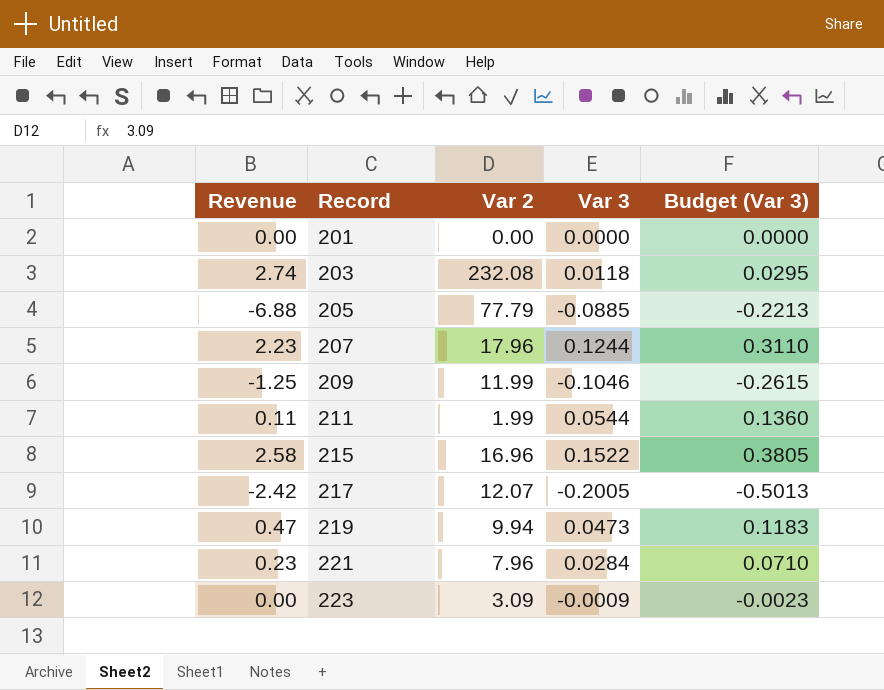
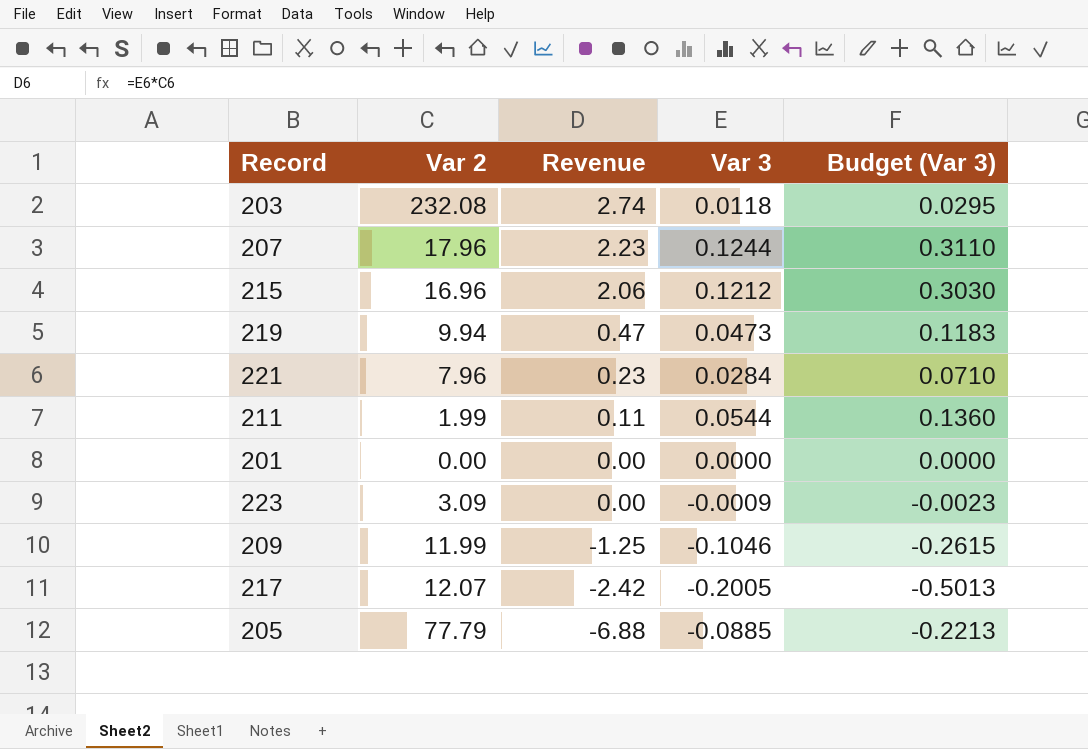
row order: Record ascending -> Revenue descending
column Revenue | position: 1 -> 3
215 | Revenue: 2.58 -> 2.06
215 | Var 3: 0.1522 -> 0.1212
215 | Budget (Var 3): 0.3805 -> 0.3030

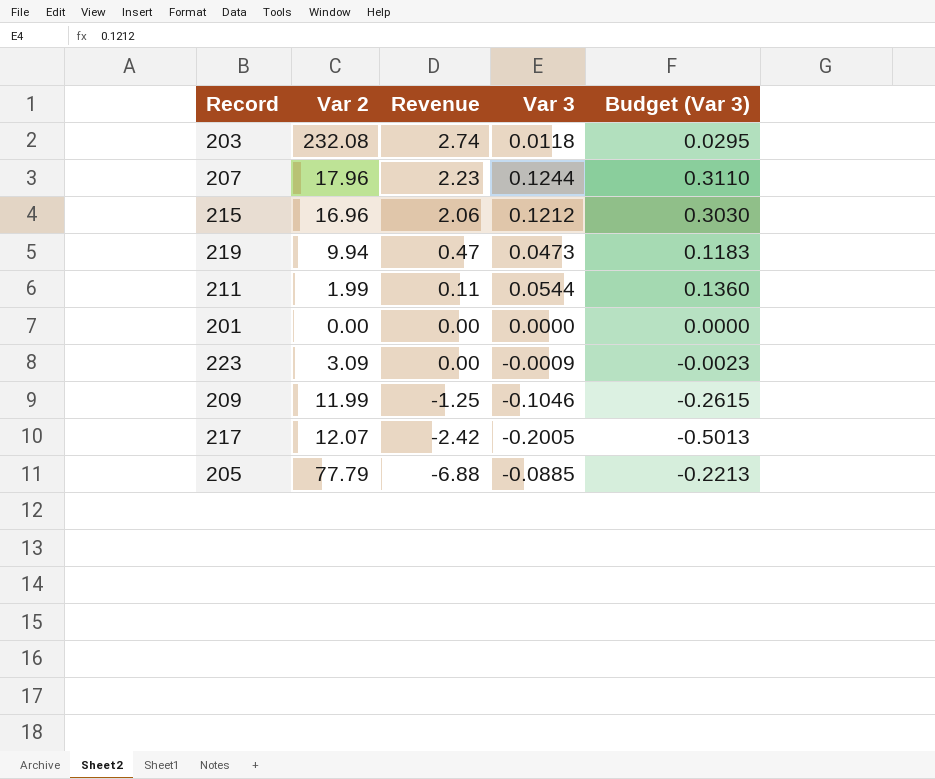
row 221: 7.96 | 0.23 | 0.0284 | 0.0710 -> none

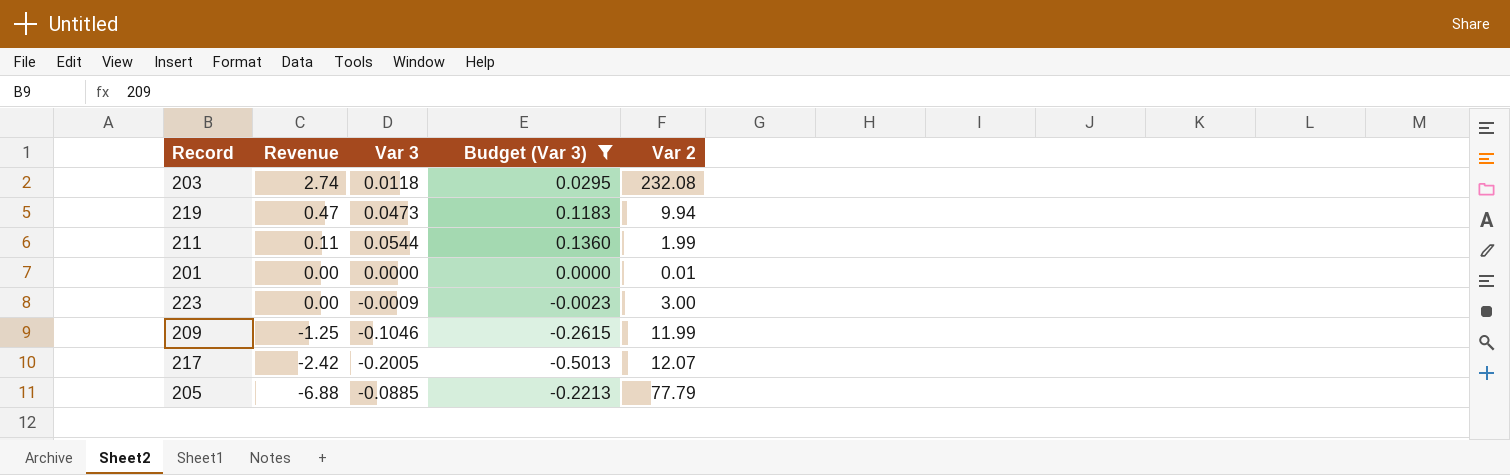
filter: none -> Budget (Var 3) <= 0.1360
column Var 2 | position: 2 -> 5
201 | Var 2: 0.00 -> 0.01
223 | Var 2: 3.09 -> 3.00

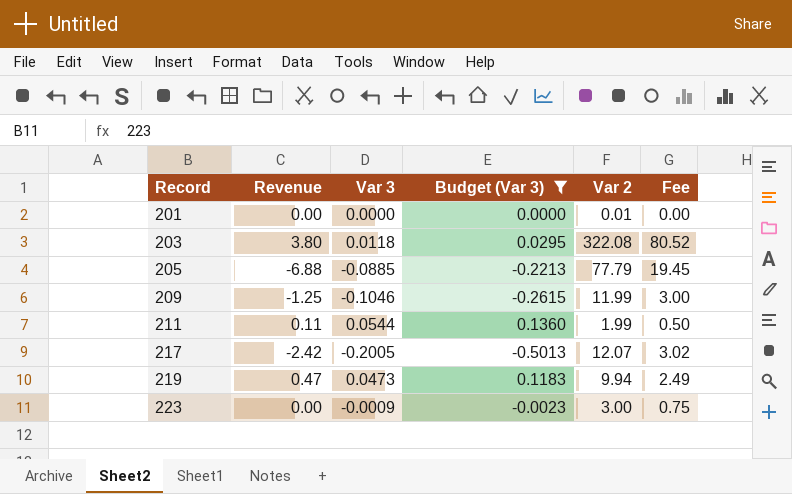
row order: Revenue descending -> Record ascending
column Fee | formula: none -> [Var 2] * 0.25
203 | Revenue: 2.74 -> 3.80
203 | Var 2: 232.08 -> 322.08

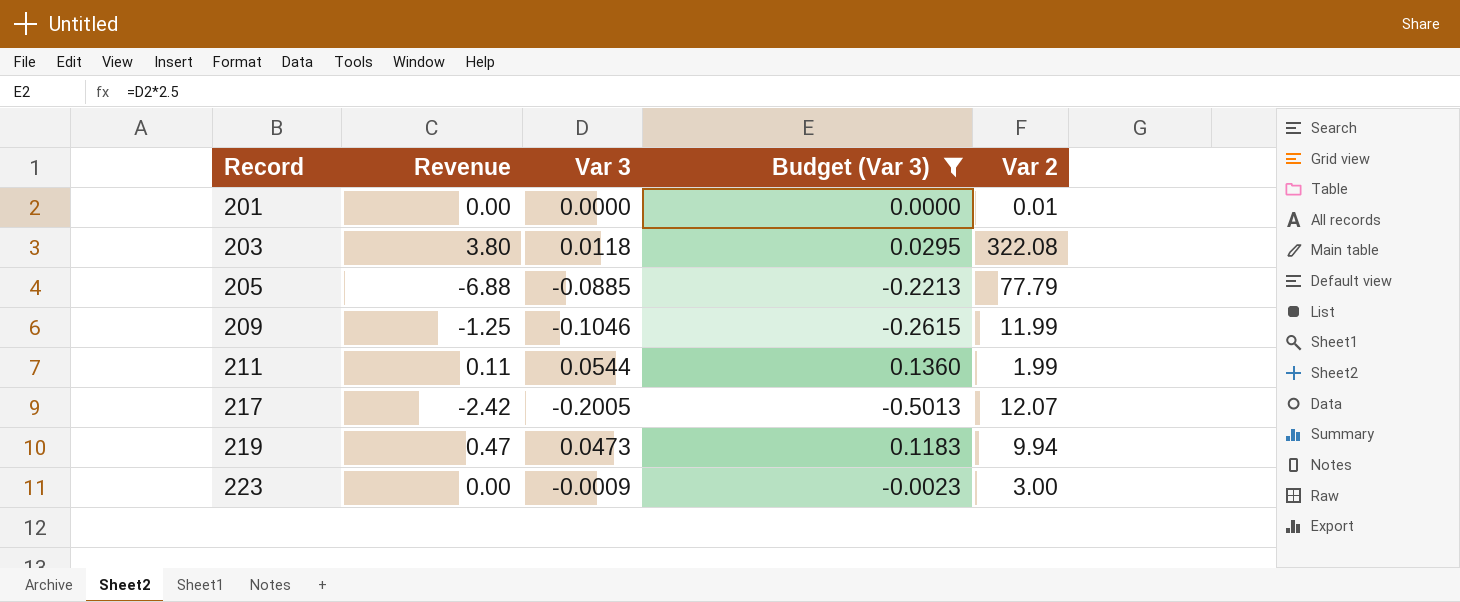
column Fee | formula: [Var 2] * 0.25 -> none

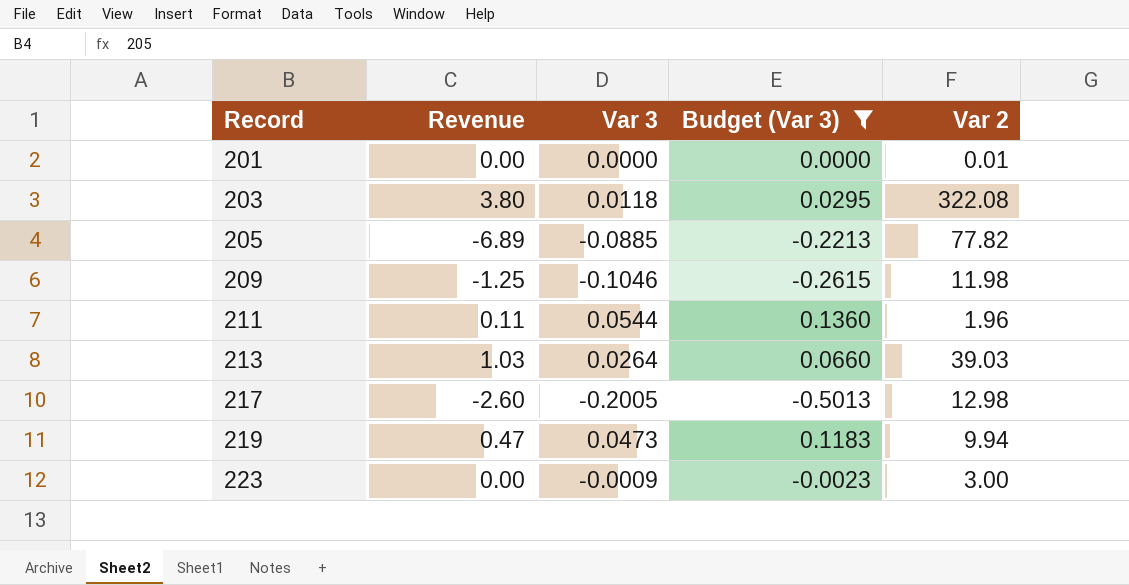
205 | Revenue: -6.88 -> -6.89
205 | Var 2: 77.79 -> 77.82
209 | Var 2: 11.99 -> 11.98
211 | Var 2: 1.99 -> 1.96
row 213: none -> 1.03 | 0.0264 | 0.0660 | 39.03
217 | Revenue: -2.42 -> -2.60
217 | Var 2: 12.07 -> 12.98

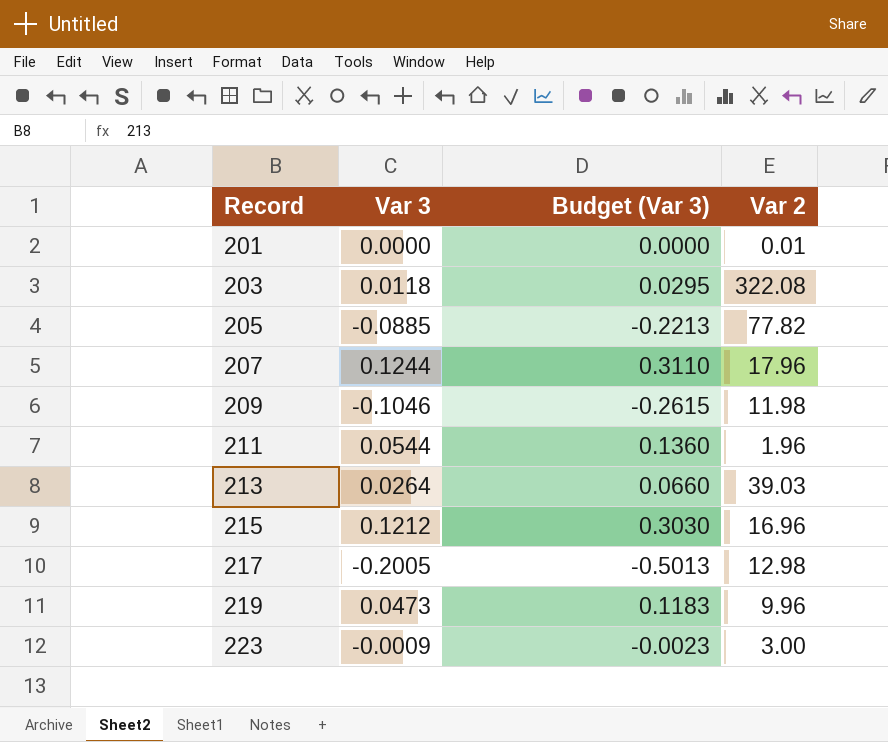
filter: Budget (Var 3) <= 0.1360 -> none
column Revenue | formula: [Var 3] * [Var 2] -> none
219 | Var 2: 9.94 -> 9.96

